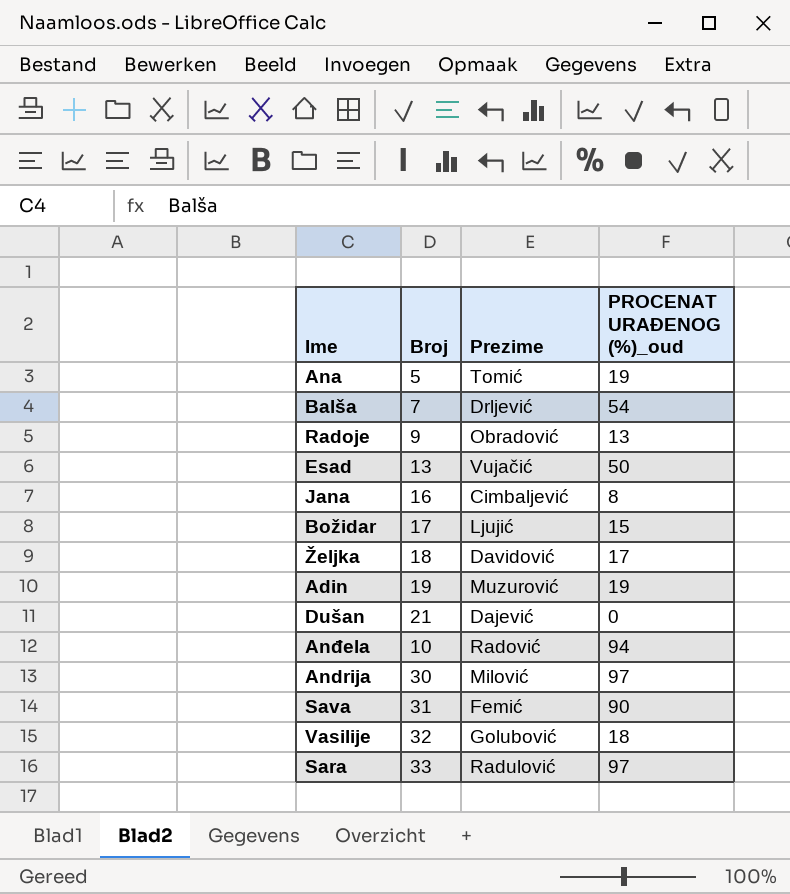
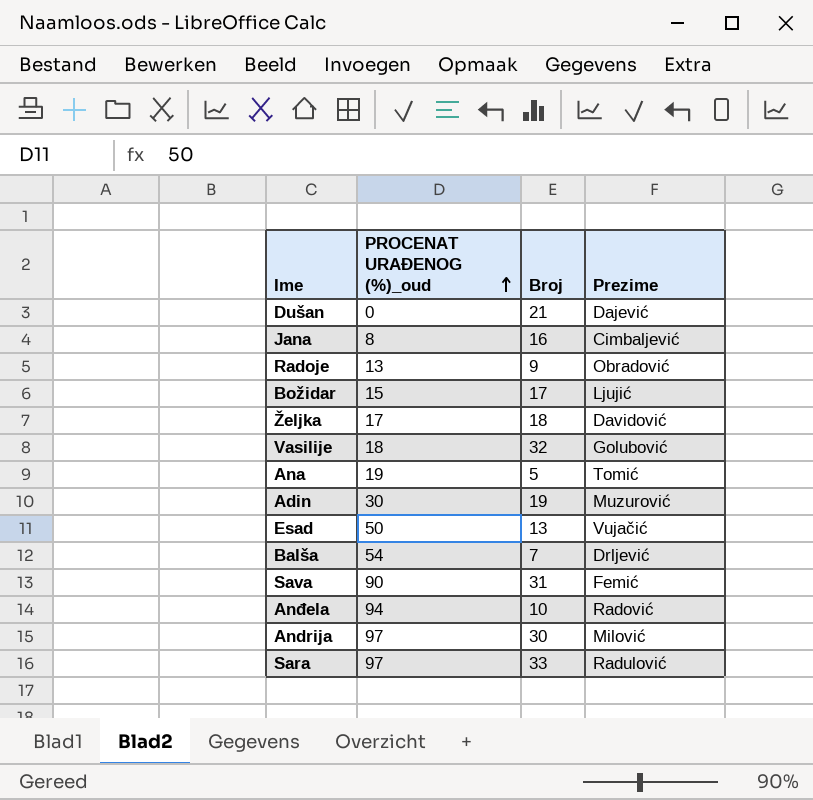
row order: none -> PROCENAT URAĐENOG (%)_oud ascending
column PROCENAT URAĐENOG (%)_oud | position: 4 -> 2
Adin | PROCENAT URAĐENOG (%)_oud: 19 -> 30

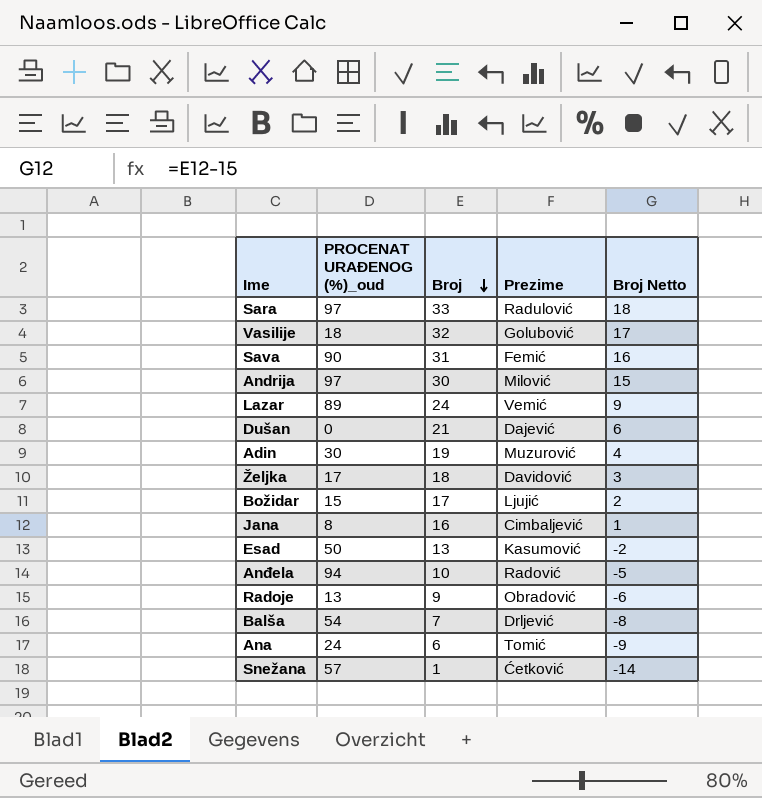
row order: PROCENAT URAĐENOG (%)_oud ascending -> Broj descending
column Broj Netto | formula: none -> [Broj] - 15
row Lazar: none -> 89 | 24 | Vemić | 9
Esad | Prezime: Vujačić -> Kasumović
Ana | PROCENAT URAĐENOG (%)_oud: 19 -> 24
Ana | Broj: 5 -> 6
row Snežana: none -> 57 | 1 | Ćetković | -14

